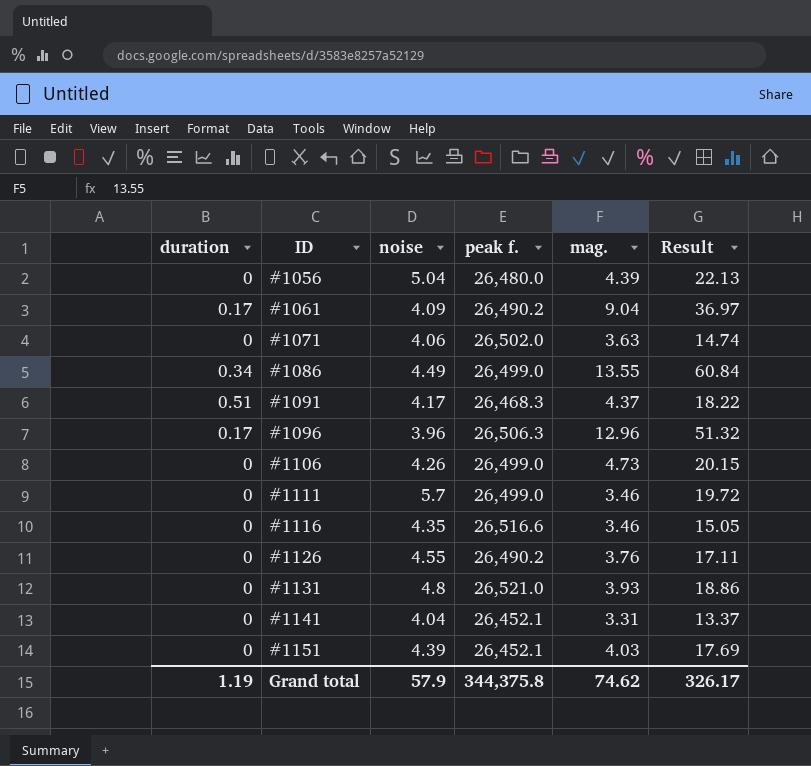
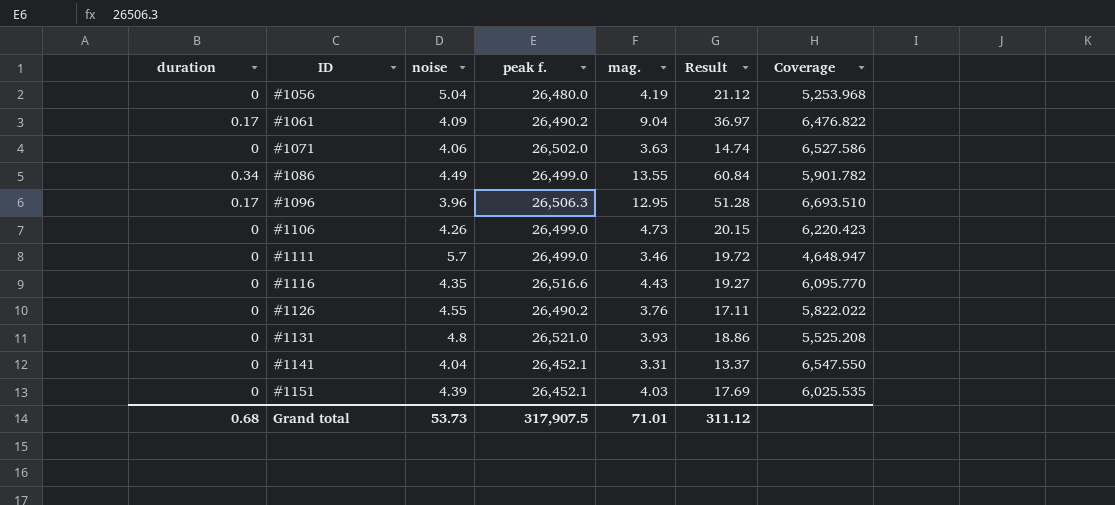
column Coverage | formula: none -> [peak f.] / [noise]
row #1091: 0.51 | 4.17 | 26,468.3 | 4.37 | 18.22 -> none
#1056 | mag.: 4.39 -> 4.19
#1056 | Result: 22.13 -> 21.12
#1096 | mag.: 12.96 -> 12.95
#1096 | Result: 51.32 -> 51.28
#1116 | mag.: 3.46 -> 4.43
#1116 | Result: 15.05 -> 19.27
Grand total | duration: 1.19 -> 0.68
Grand total | noise: 57.9 -> 53.73
Grand total | peak f.: 344,375.8 -> 317,907.5
Grand total | mag.: 74.62 -> 71.01
Grand total | Result: 326.17 -> 311.12

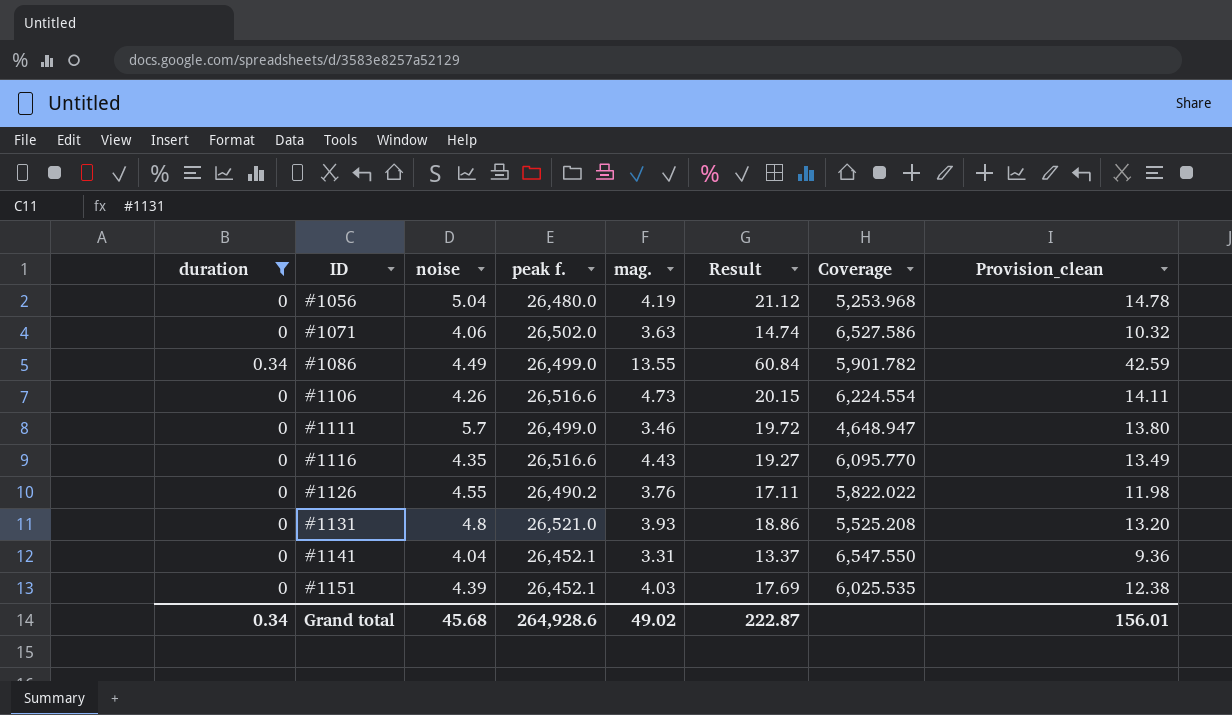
filter: none -> duration != 0.17
column Provision_clean | formula: none -> [Result] * 0.7
#1106 | peak f.: 26,499.0 -> 26,516.6
#1106 | Coverage: 6,220.423 -> 6,224.554
Grand total | duration: 0.68 -> 0.34
Grand total | noise: 53.73 -> 45.68
Grand total | peak f.: 317,907.5 -> 264,928.6
Grand total | mag.: 71.01 -> 49.02
Grand total | Result: 311.12 -> 222.87

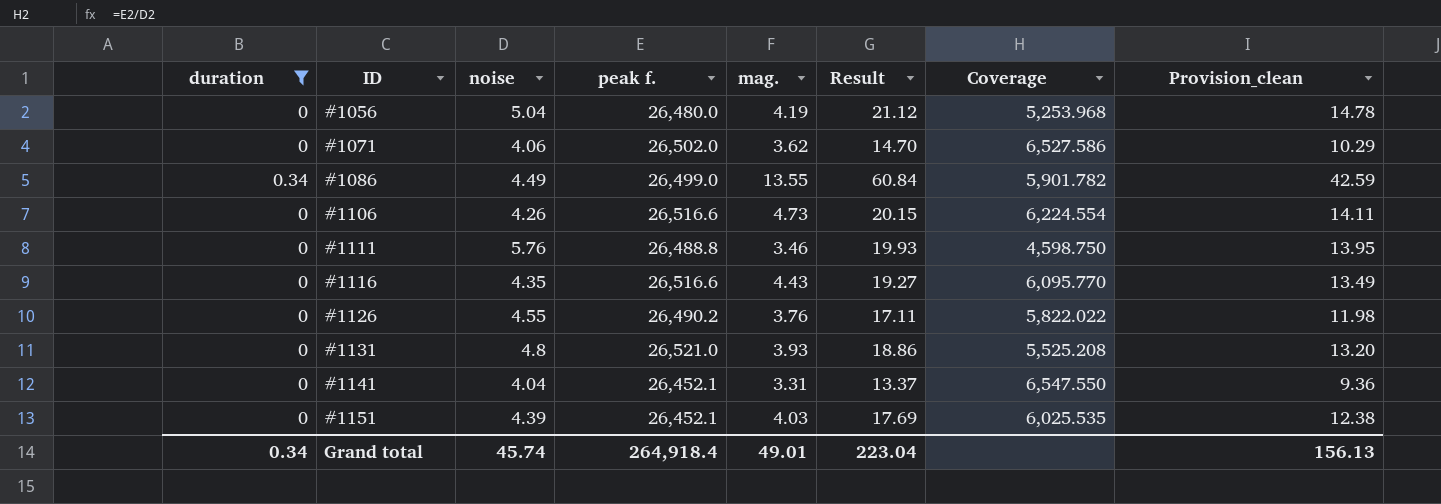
#1071 | mag.: 3.63 -> 3.62
#1071 | Result: 14.74 -> 14.70
#1071 | Provision_clean: 10.32 -> 10.29
#1111 | noise: 5.7 -> 5.76
#1111 | peak f.: 26,499.0 -> 26,488.8
#1111 | Result: 19.72 -> 19.93
#1111 | Coverage: 4,648.947 -> 4,598.750
#1111 | Provision_clean: 13.80 -> 13.95
Grand total | noise: 45.68 -> 45.74
Grand total | peak f.: 264,928.6 -> 264,918.4
Grand total | mag.: 49.02 -> 49.01
Grand total | Result: 222.87 -> 223.04
Grand total | Provision_clean: 156.01 -> 156.13

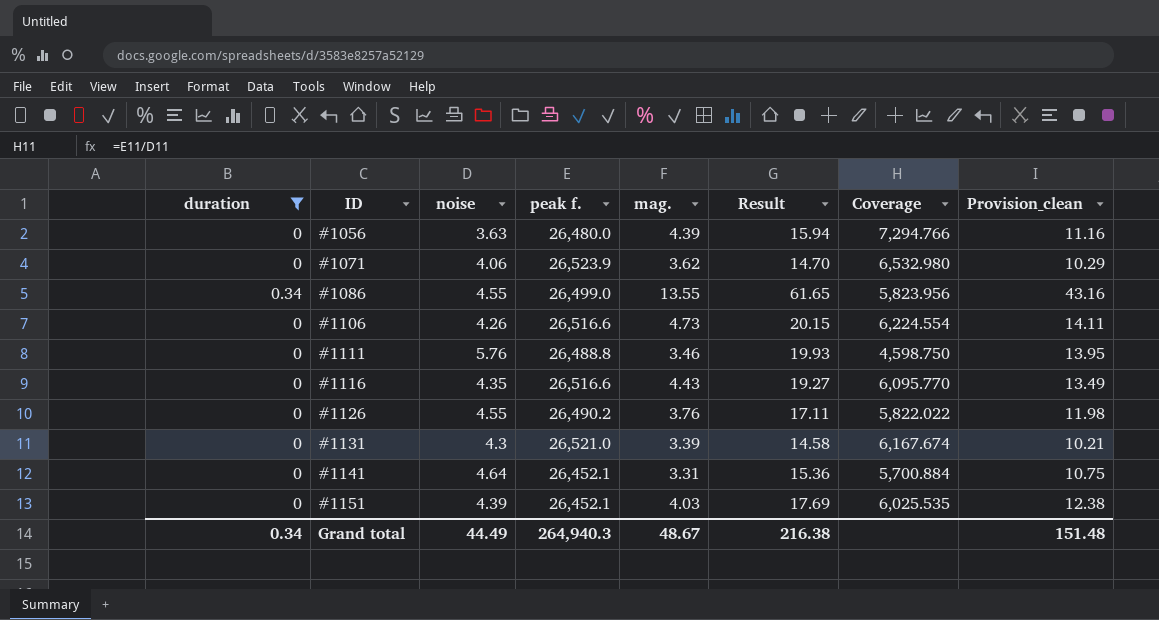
#1056 | noise: 5.04 -> 3.63
#1056 | mag.: 4.19 -> 4.39
#1056 | Result: 21.12 -> 15.94
#1056 | Coverage: 5,253.968 -> 7,294.766
#1056 | Provision_clean: 14.78 -> 11.16
#1071 | peak f.: 26,502.0 -> 26,523.9
#1071 | Coverage: 6,527.586 -> 6,532.980
#1086 | noise: 4.49 -> 4.55
#1086 | Result: 60.84 -> 61.65
#1086 | Coverage: 5,901.782 -> 5,823.956
#1086 | Provision_clean: 42.59 -> 43.16
#1131 | noise: 4.8 -> 4.3
#1131 | mag.: 3.93 -> 3.39
#1131 | Result: 18.86 -> 14.58
#1131 | Coverage: 5,525.208 -> 6,167.674
#1131 | Provision_clean: 13.20 -> 10.21
#1141 | noise: 4.04 -> 4.64
#1141 | Result: 13.37 -> 15.36
#1141 | Coverage: 6,547.550 -> 5,700.884
#1141 | Provision_clean: 9.36 -> 10.75
Grand total | noise: 45.74 -> 44.49
Grand total | peak f.: 264,918.4 -> 264,940.3
Grand total | mag.: 49.01 -> 48.67
Grand total | Result: 223.04 -> 216.38
Grand total | Provision_clean: 156.13 -> 151.48

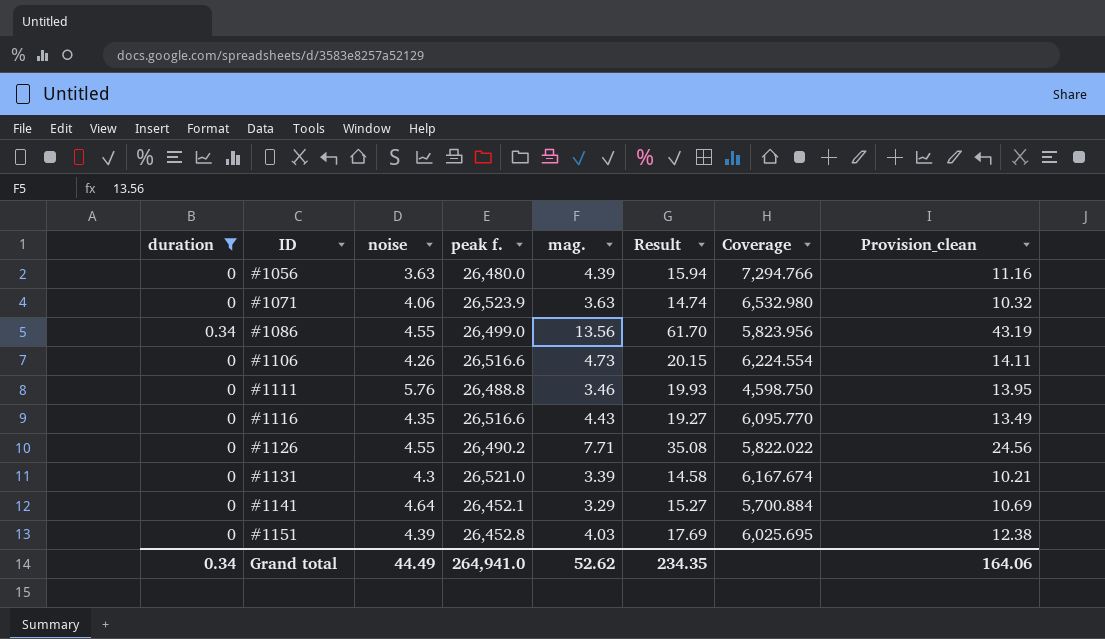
#1071 | mag.: 3.62 -> 3.63
#1071 | Result: 14.70 -> 14.74
#1071 | Provision_clean: 10.29 -> 10.32
#1086 | mag.: 13.55 -> 13.56
#1086 | Result: 61.65 -> 61.70
#1086 | Provision_clean: 43.16 -> 43.19
#1126 | mag.: 3.76 -> 7.71
#1126 | Result: 17.11 -> 35.08
#1126 | Provision_clean: 11.98 -> 24.56
#1141 | mag.: 3.31 -> 3.29
#1141 | Result: 15.36 -> 15.27
#1141 | Provision_clean: 10.75 -> 10.69
#1151 | peak f.: 26,452.1 -> 26,452.8
#1151 | Coverage: 6,025.535 -> 6,025.695
Grand total | peak f.: 264,940.3 -> 264,941.0
Grand total | mag.: 48.67 -> 52.62
Grand total | Result: 216.38 -> 234.35
Grand total | Provision_clean: 151.48 -> 164.06

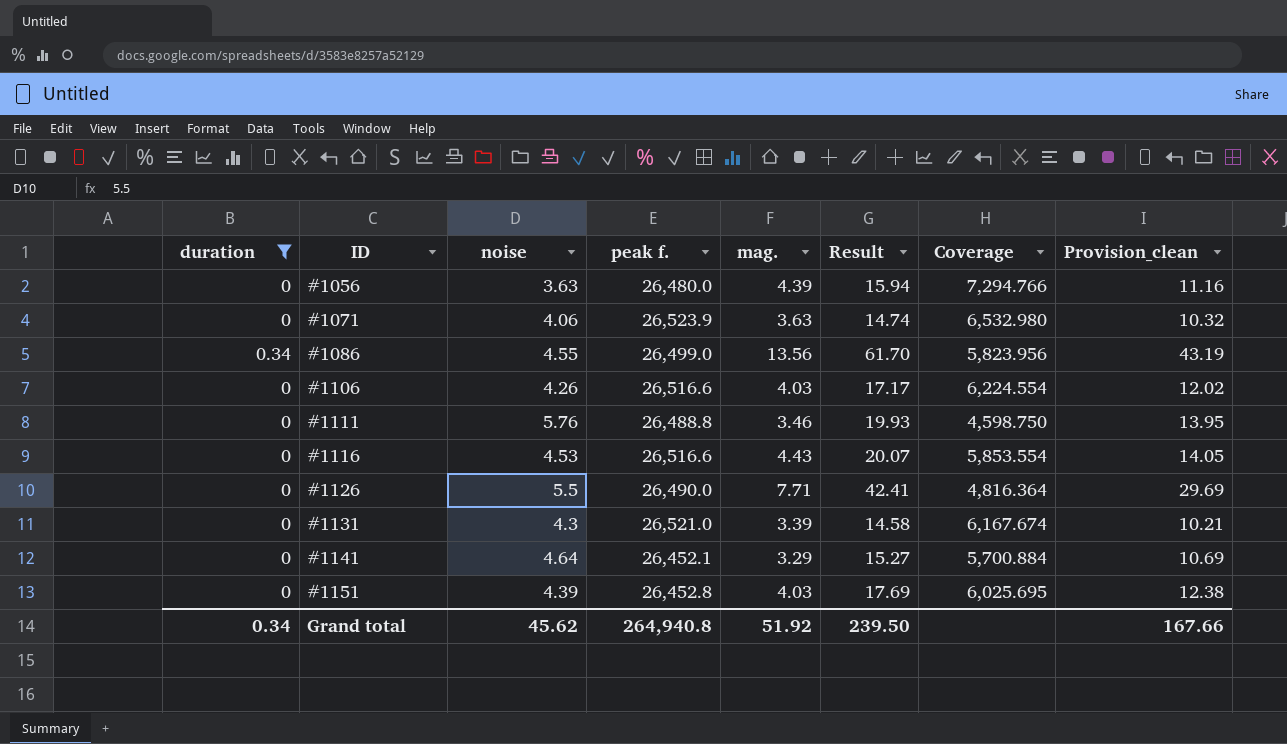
#1106 | mag.: 4.73 -> 4.03
#1106 | Result: 20.15 -> 17.17
#1106 | Provision_clean: 14.11 -> 12.02
#1116 | noise: 4.35 -> 4.53
#1116 | Result: 19.27 -> 20.07
#1116 | Coverage: 6,095.770 -> 5,853.554
#1116 | Provision_clean: 13.49 -> 14.05
#1126 | noise: 4.55 -> 5.5
#1126 | peak f.: 26,490.2 -> 26,490.0
#1126 | Result: 35.08 -> 42.41
#1126 | Coverage: 5,822.022 -> 4,816.364
#1126 | Provision_clean: 24.56 -> 29.69
Grand total | noise: 44.49 -> 45.62
Grand total | peak f.: 264,941.0 -> 264,940.8
Grand total | mag.: 52.62 -> 51.92
Grand total | Result: 234.35 -> 239.50
Grand total | Provision_clean: 164.06 -> 167.66

